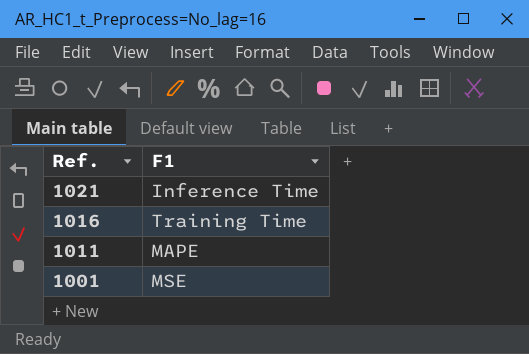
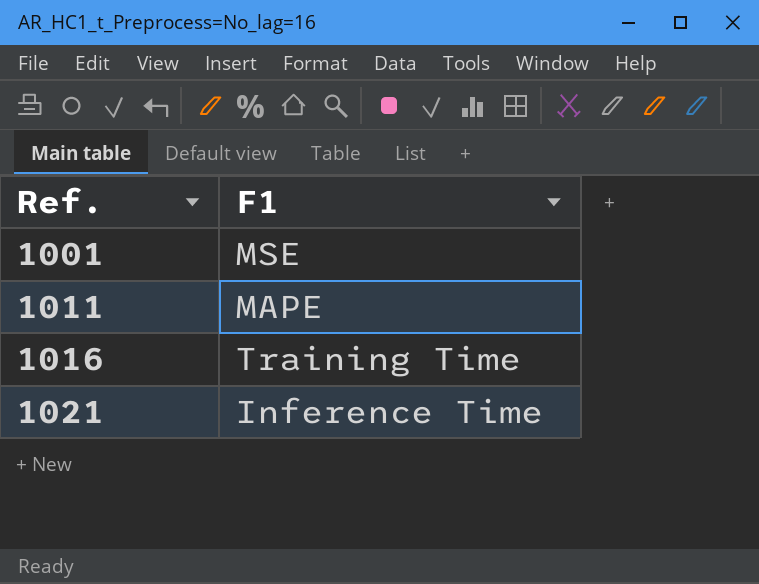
row order: Ref. descending -> Ref. ascending

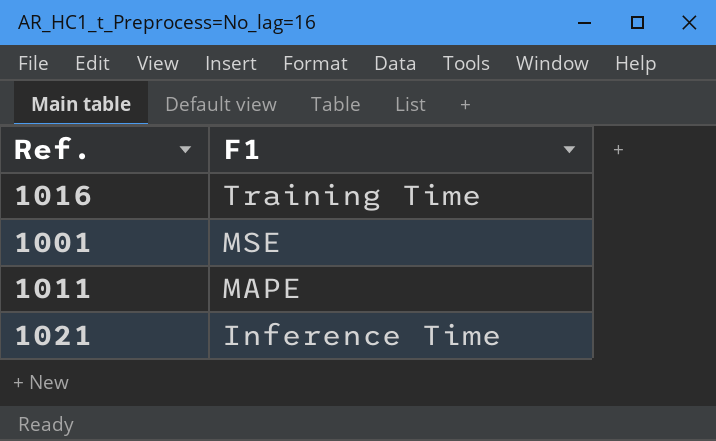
row order: Ref. ascending -> F1 descending

